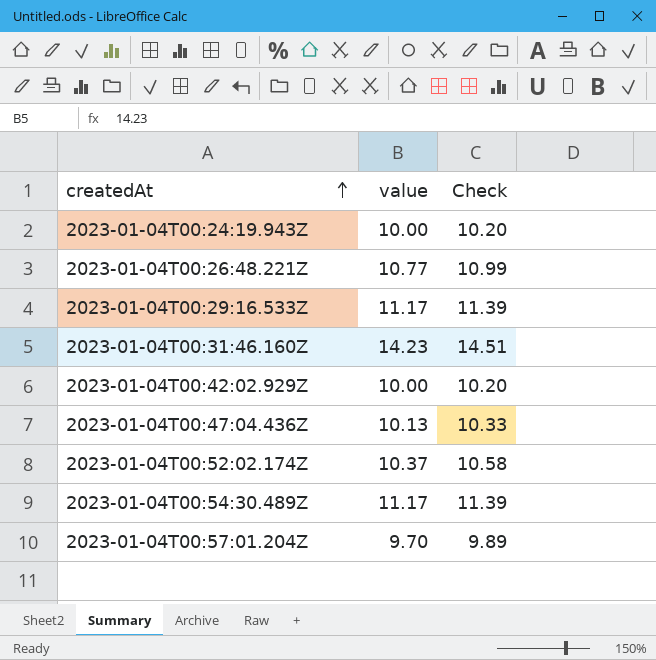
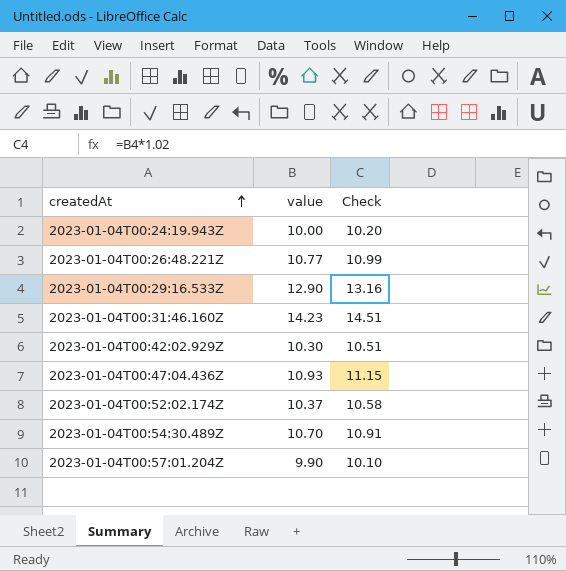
2023-01-04T00:29:16.533Z | value: 11.17 -> 12.90
2023-01-04T00:29:16.533Z | Check: 11.39 -> 13.16
2023-01-04T00:42:02.929Z | value: 10.00 -> 10.30
2023-01-04T00:42:02.929Z | Check: 10.20 -> 10.51
2023-01-04T00:47:04.436Z | value: 10.13 -> 10.93
2023-01-04T00:47:04.436Z | Check: 10.33 -> 11.15
2023-01-04T00:54:30.489Z | value: 11.17 -> 10.70
2023-01-04T00:54:30.489Z | Check: 11.39 -> 10.91
2023-01-04T00:57:01.204Z | value: 9.70 -> 9.90
2023-01-04T00:57:01.204Z | Check: 9.89 -> 10.10

